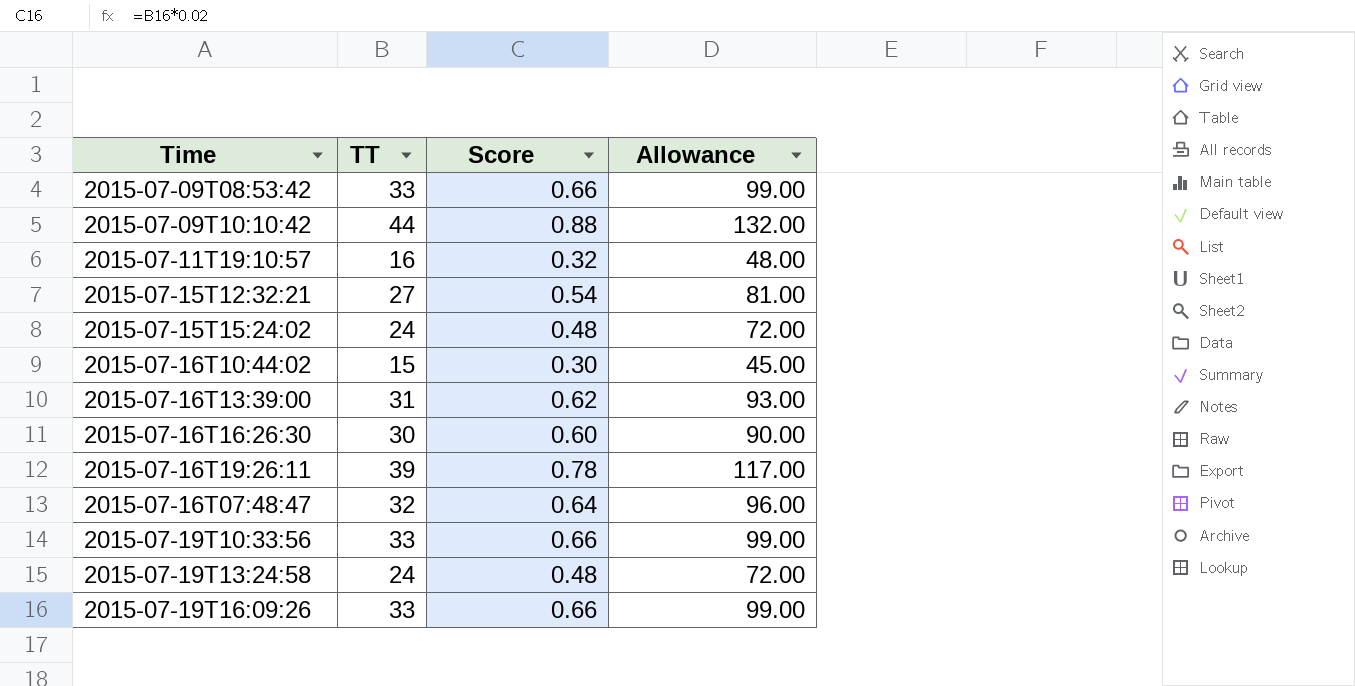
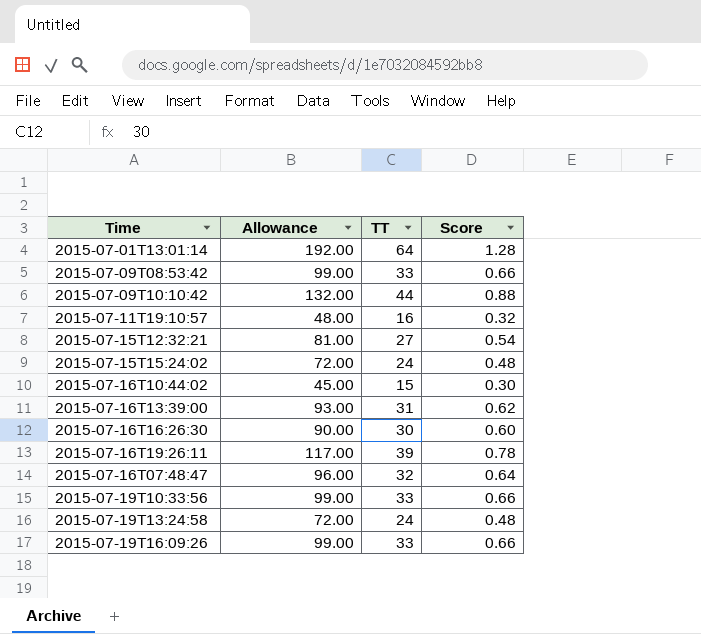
column Allowance | position: 4 -> 2
row 2015-07-01T13:01:14: none -> 192.00 | 64 | 1.28

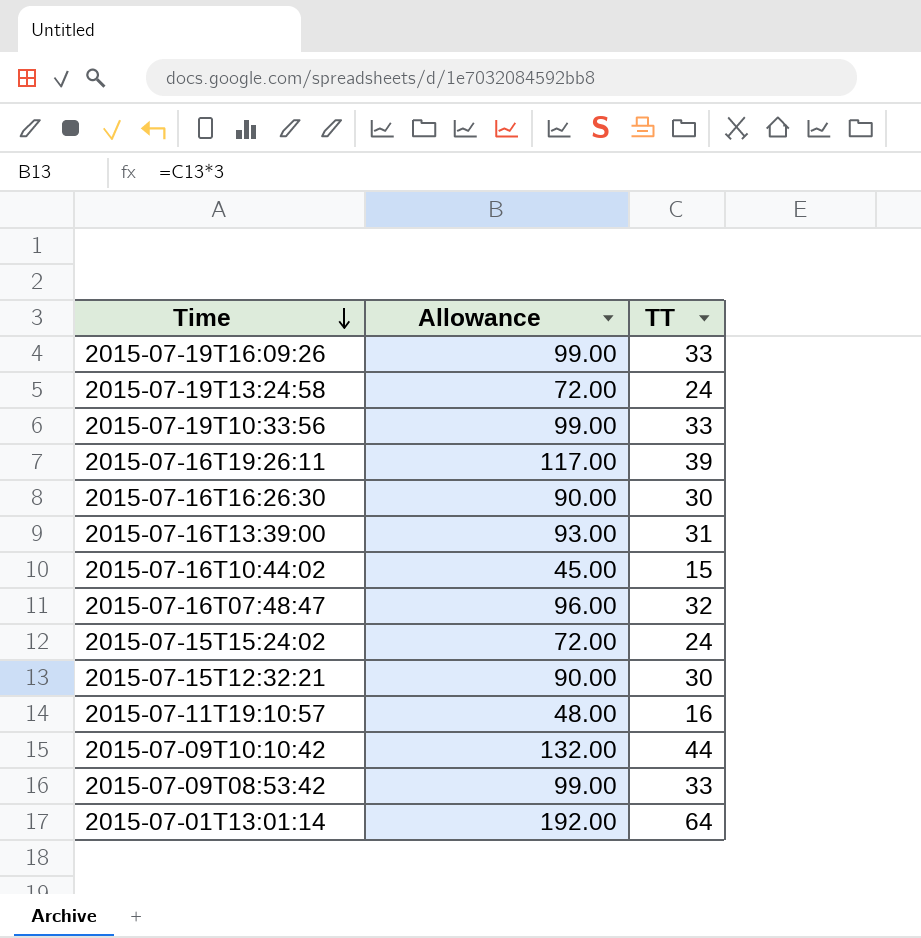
row order: none -> Time descending
column Score | formula: [TT] * 0.02 -> none
2015-07-15T12:32:21 | Allowance: 81.00 -> 90.00
2015-07-15T12:32:21 | TT: 27 -> 30

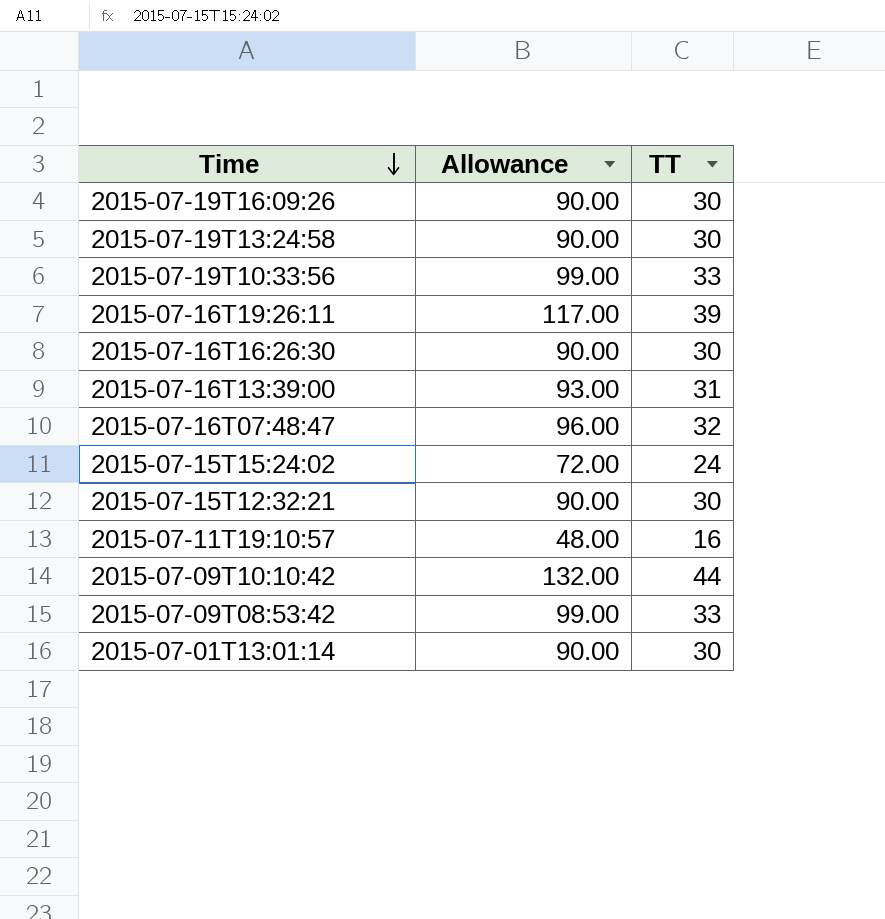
row 2015-07-16T10:44:02: 45.00 | 15 -> none
2015-07-19T16:09:26 | Allowance: 99.00 -> 90.00
2015-07-19T16:09:26 | TT: 33 -> 30
2015-07-19T13:24:58 | Allowance: 72.00 -> 90.00
2015-07-19T13:24:58 | TT: 24 -> 30
2015-07-01T13:01:14 | Allowance: 192.00 -> 90.00
2015-07-01T13:01:14 | TT: 64 -> 30

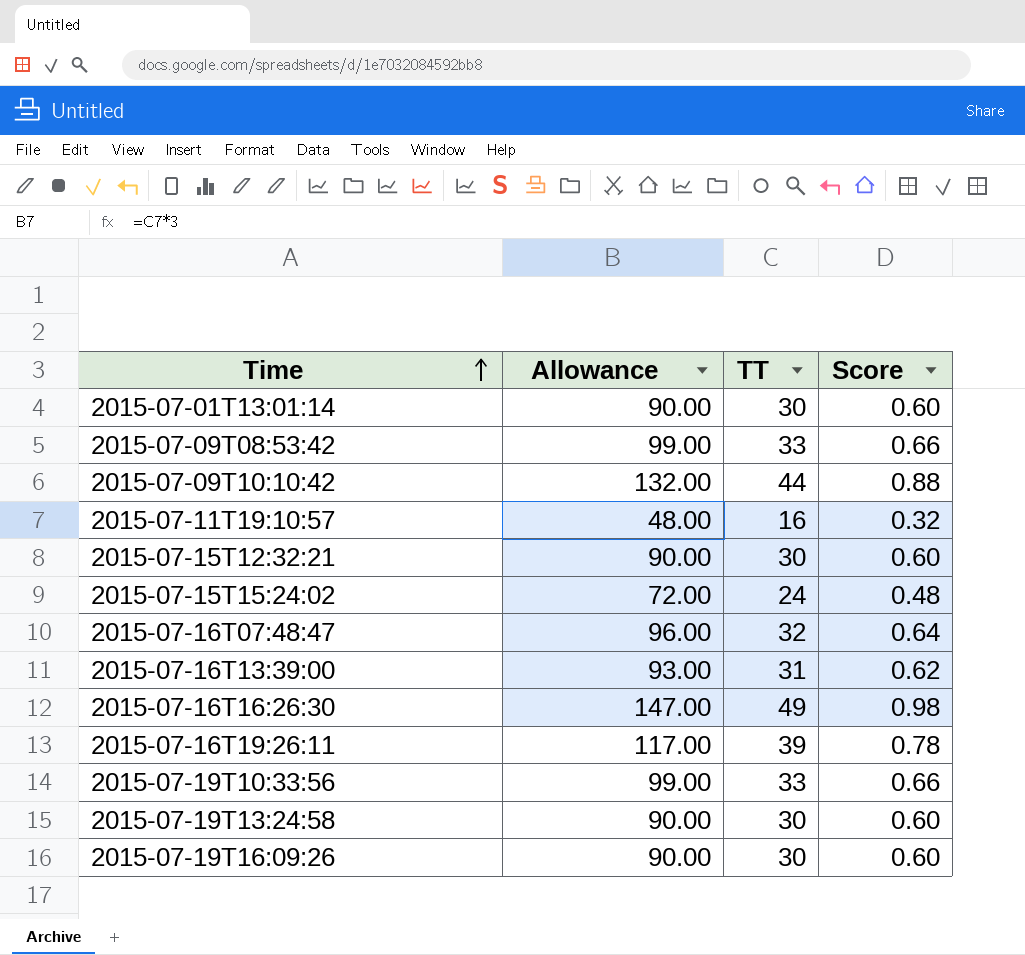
row order: Time descending -> Time ascending
column Score | formula: none -> [TT] * 0.02
2015-07-16T16:26:30 | Allowance: 90.00 -> 147.00
2015-07-16T16:26:30 | TT: 30 -> 49

